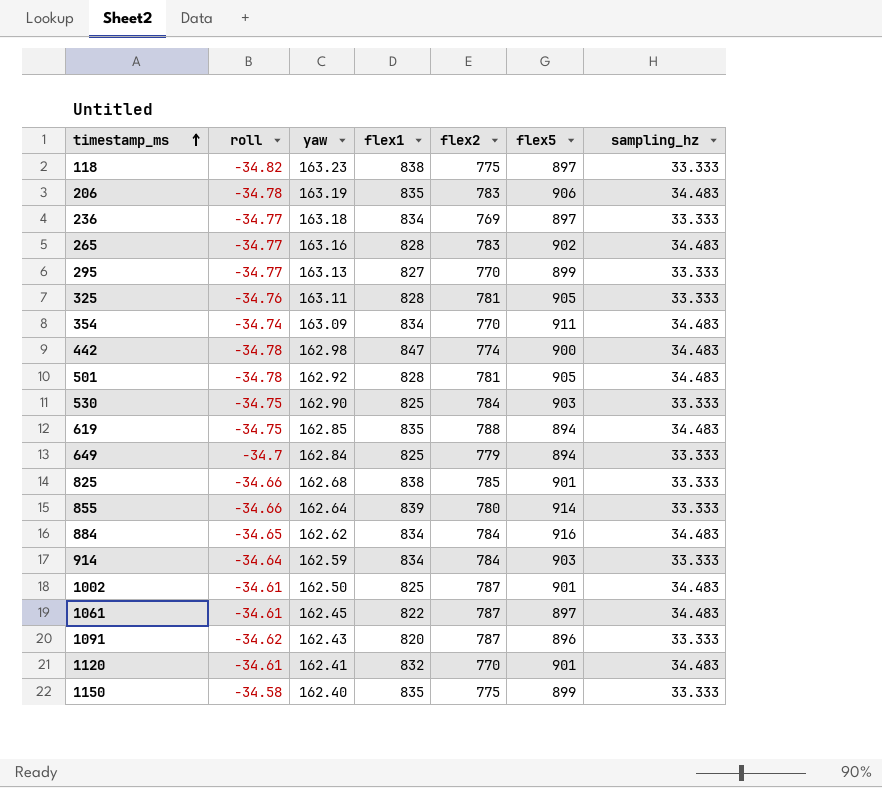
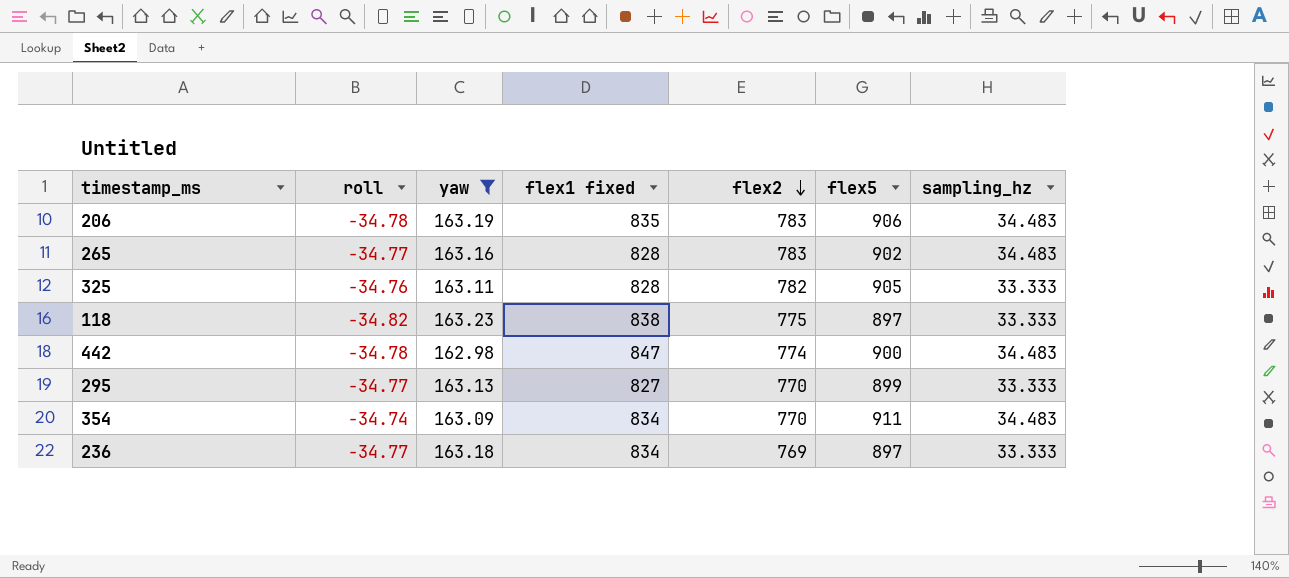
filter: none -> yaw >= 162.98
row order: timestamp_ms ascending -> flex2 descending
column name: flex1 -> flex1 fixed
325 | flex2: 781 -> 782

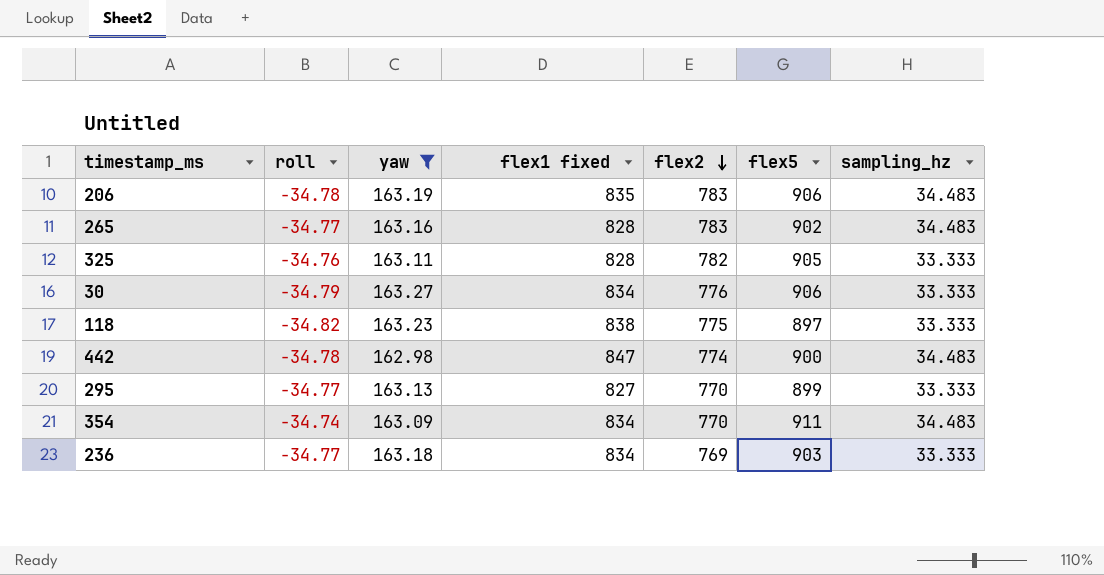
row 30: none -> -34.79 | 163.27 | 834 | 776 | 906 | 33.333
236 | flex5: 897 -> 903

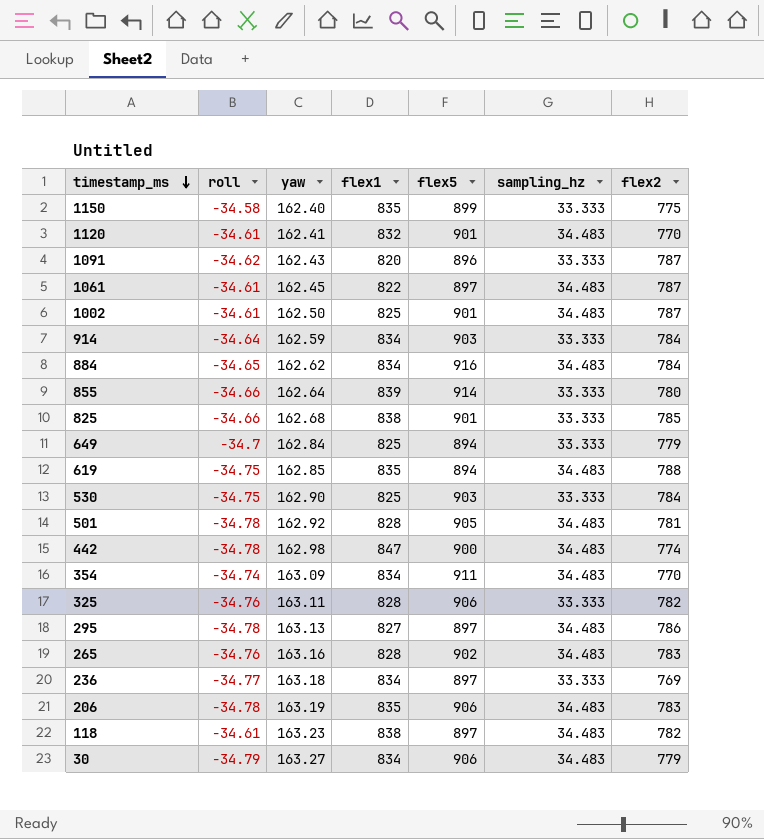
filter: yaw >= 162.98 -> none
row order: flex2 descending -> timestamp_ms descending
column name: flex1 fixed -> flex1
column flex2 | position: 5 -> 7
325 | flex5: 905 -> 906
295 | roll: -34.77 -> -34.78
295 | flex5: 899 -> 897
295 | sampling_hz: 33.333 -> 34.483
295 | flex2: 770 -> 786
265 | roll: -34.77 -> -34.76
236 | flex5: 903 -> 897
118 | roll: -34.82 -> -34.61
118 | sampling_hz: 33.333 -> 34.483
118 | flex2: 775 -> 782
30 | sampling_hz: 33.333 -> 34.483
30 | flex2: 776 -> 779

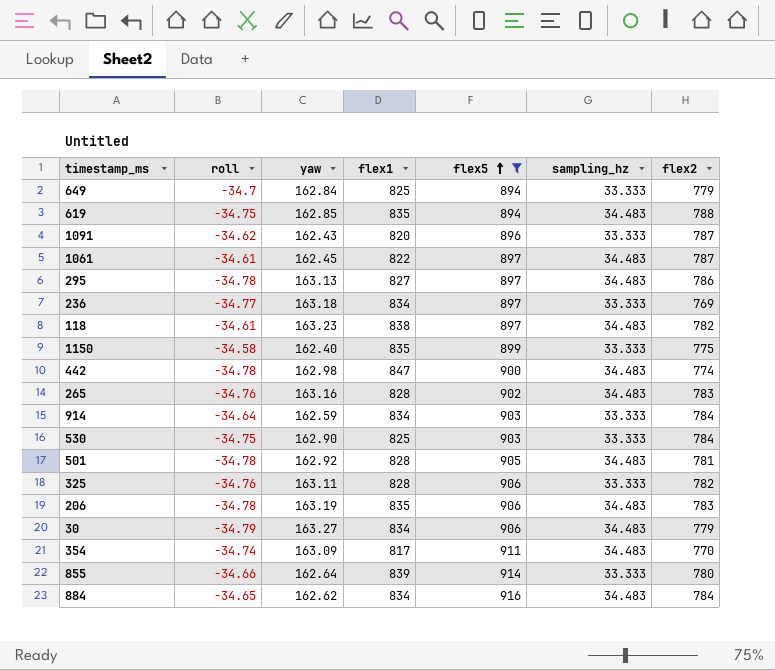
filter: none -> flex5 != 901
row order: timestamp_ms descending -> flex5 ascending
354 | flex1: 834 -> 817

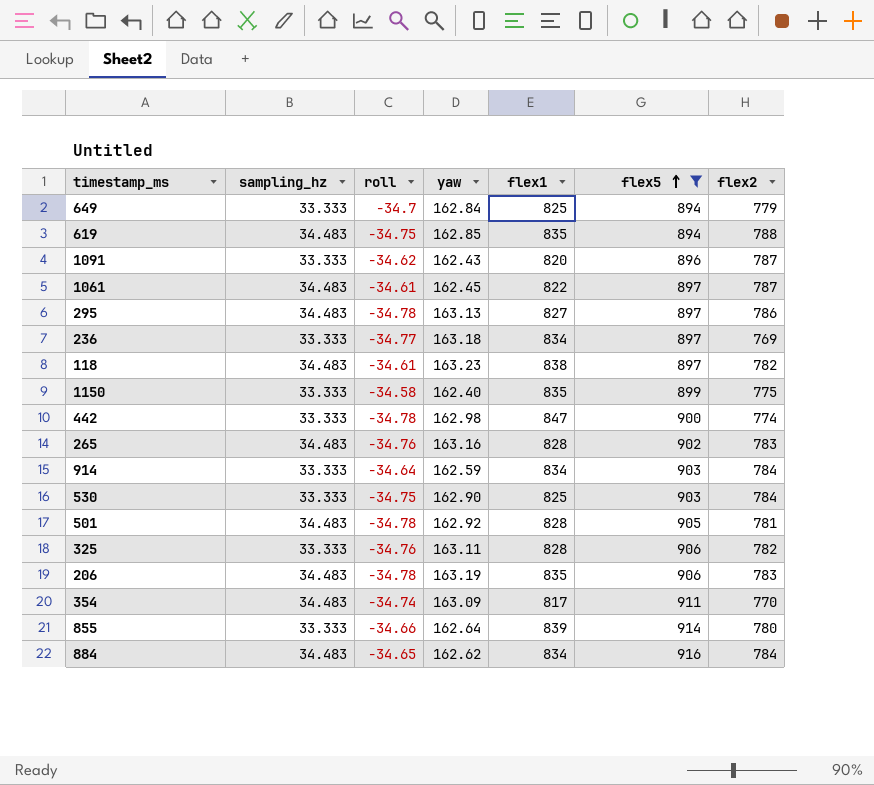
column sampling_hz | position: 6 -> 2
row 30: -34.79 | 163.27 | 834 | 906 | 34.483 | 779 -> none
442 | sampling_hz: 34.483 -> 33.333

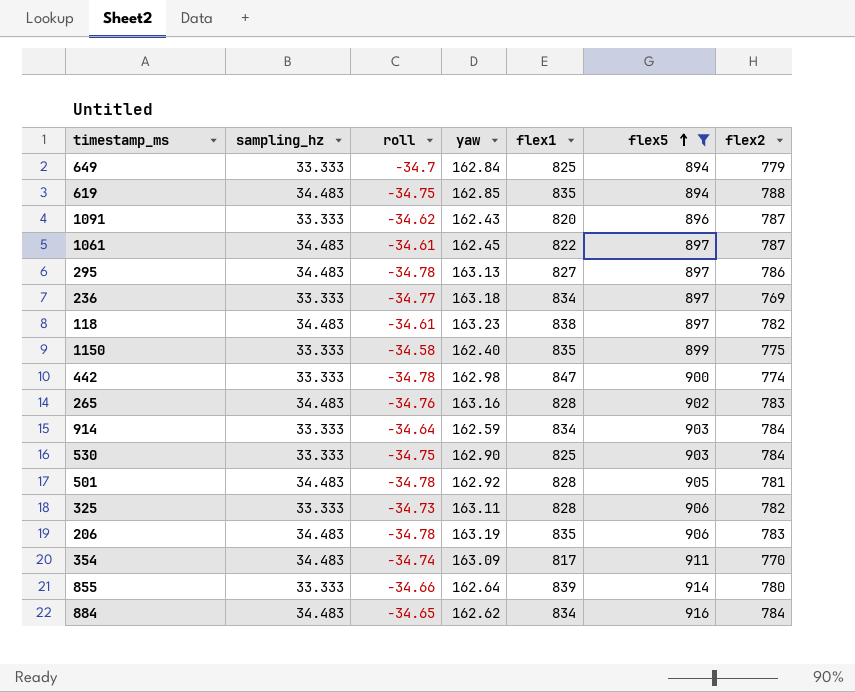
325 | roll: -34.76 -> -34.73

